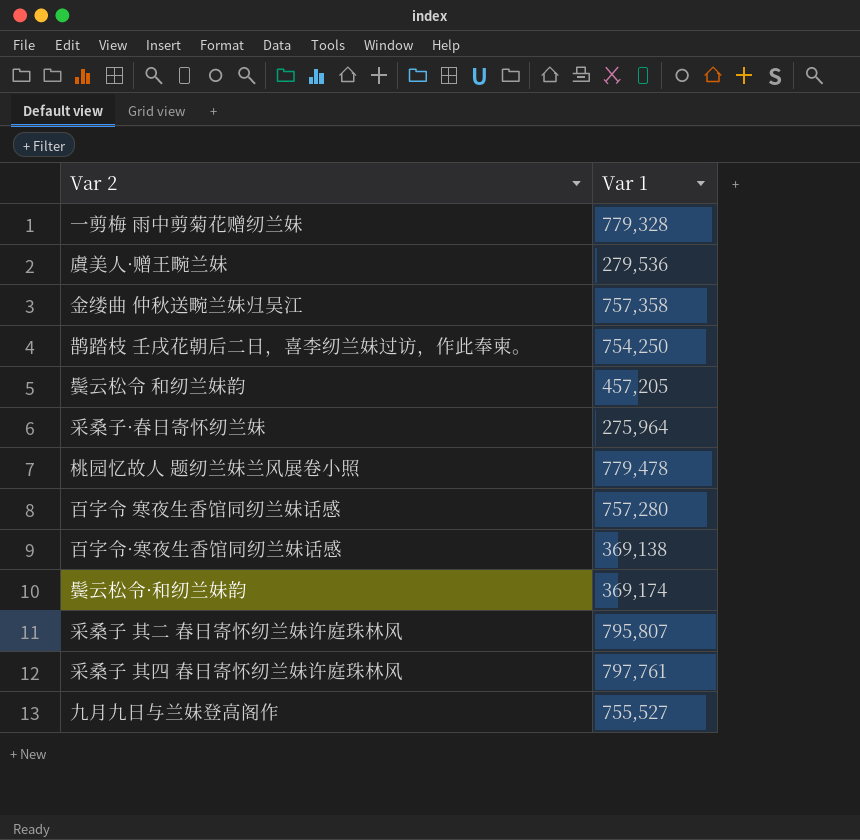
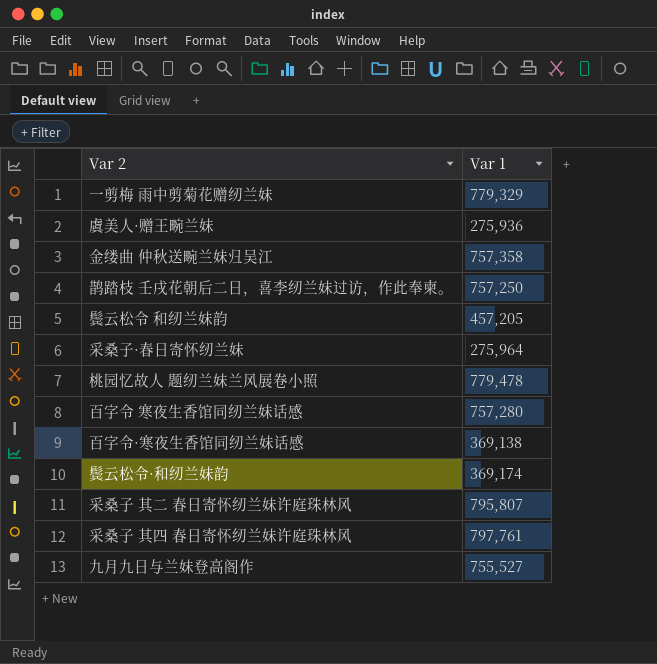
一剪梅 雨中剪菊花赠纫兰妹 | Var 1: 779,328 -> 779,329
虞美人·赠王畹兰妹 | Var 1: 279,536 -> 275,936
鹊踏枝 壬戌花朝后二日，喜李纫兰妹过访，作此奉柬。 | Var 1: 754,250 -> 757,250

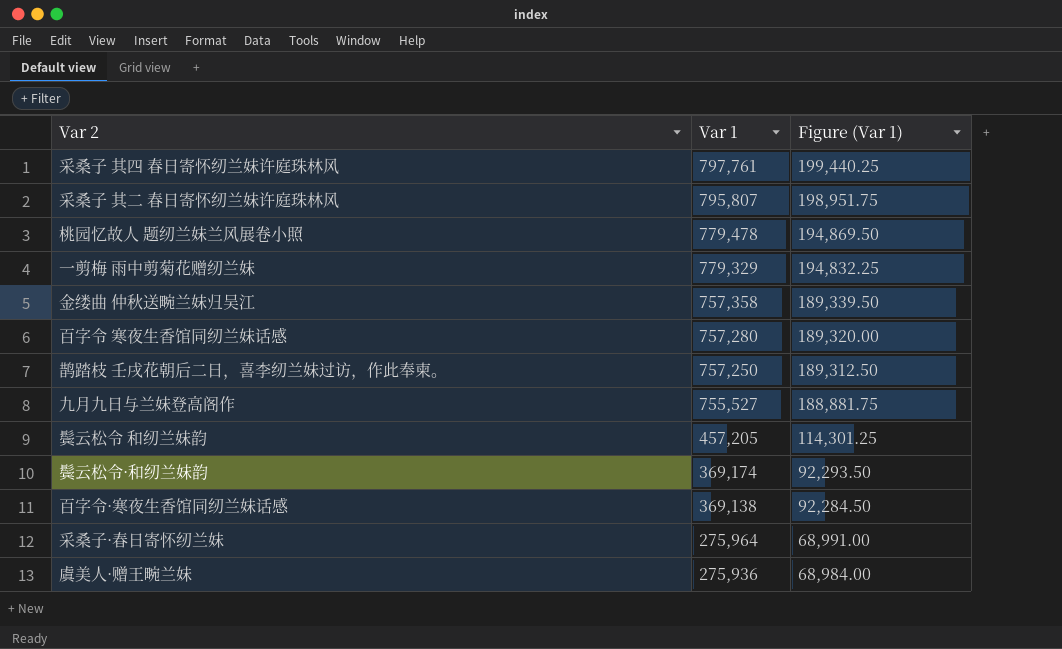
row order: none -> Var 1 descending
column Figure (Var 1) | formula: none -> [Var 1] * 0.25

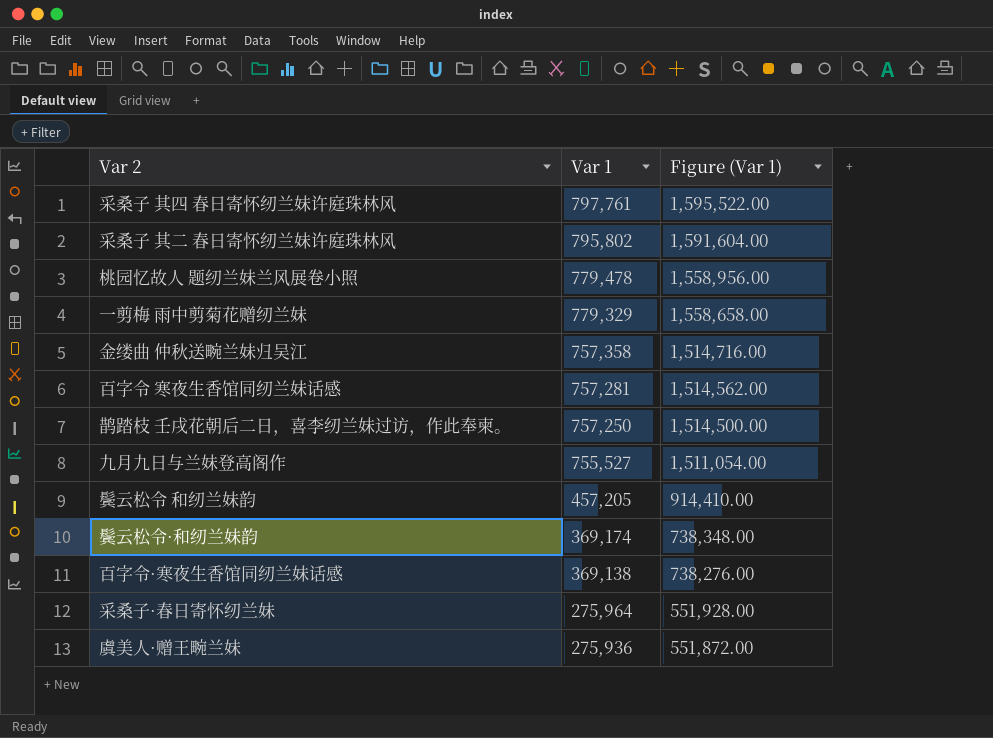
column Figure (Var 1) | formula: [Var 1] * 0.25 -> [Var 1] * 2
采桑子 其二 春日寄怀纫兰妹许庭珠林风 | Var 1: 795,807 -> 795,802
百字令 寒夜生香馆同纫兰妹话感 | Var 1: 757,280 -> 757,281

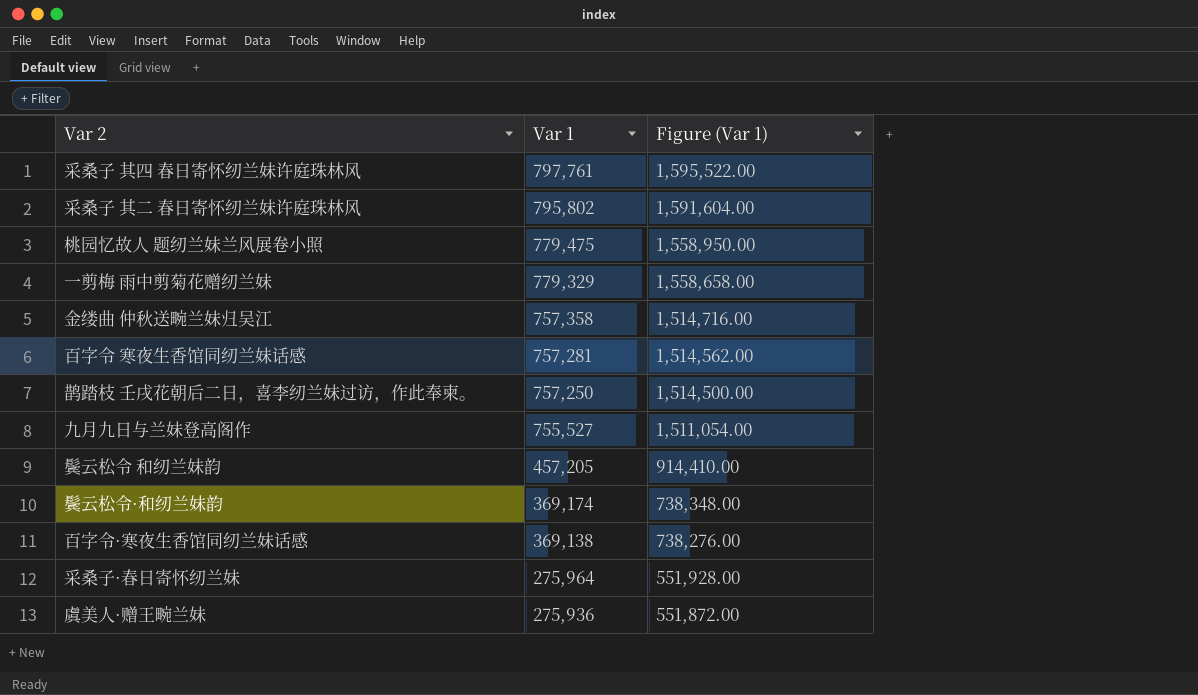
桃园忆故人 题纫兰妹兰风展卷小照 | Var 1: 779,478 -> 779,475
桃园忆故人 题纫兰妹兰风展卷小照 | Figure (Var 1): 1,558,956.00 -> 1,558,950.00

